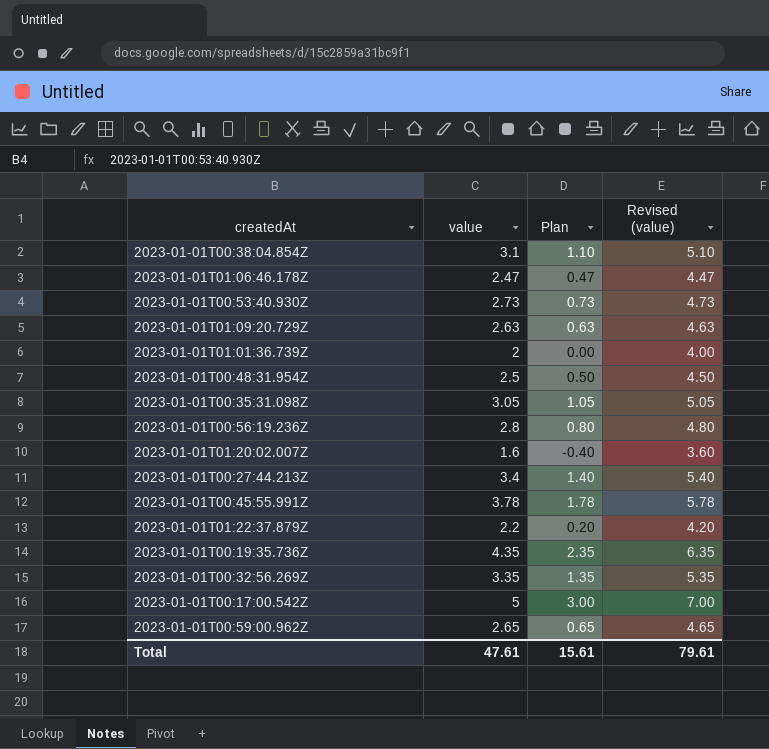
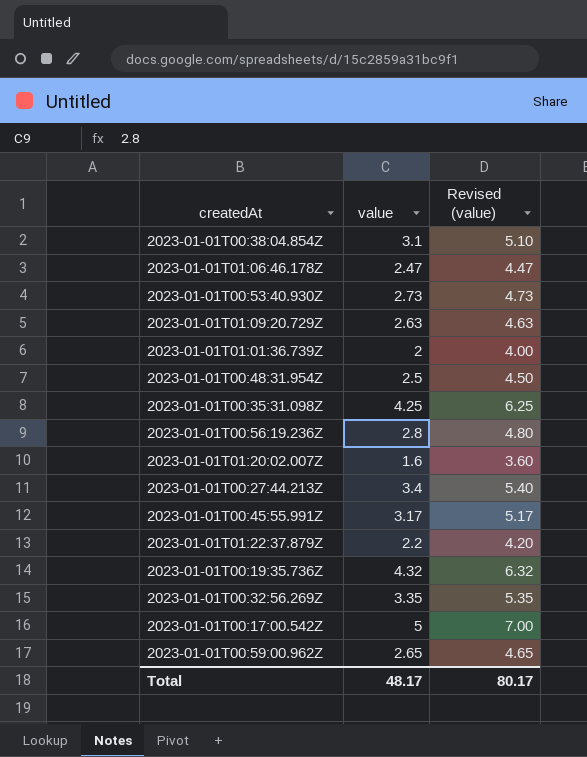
column Plan | formula: [value] - 2 -> none
2023-01-01T00:35:31.098Z | value: 3.05 -> 4.25
2023-01-01T00:35:31.098Z | Revised (value): 5.05 -> 6.25
2023-01-01T00:45:55.991Z | value: 3.78 -> 3.17
2023-01-01T00:45:55.991Z | Revised (value): 5.78 -> 5.17
2023-01-01T00:19:35.736Z | value: 4.35 -> 4.32
2023-01-01T00:19:35.736Z | Revised (value): 6.35 -> 6.32
Total | value: 47.61 -> 48.17
Total | Revised (value): 79.61 -> 80.17

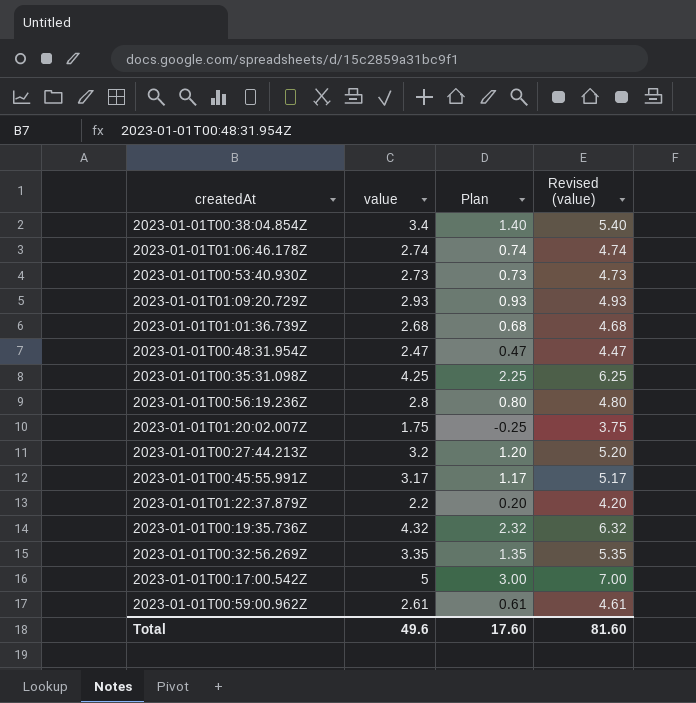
column Plan | formula: none -> [value] - 2
2023-01-01T00:38:04.854Z | value: 3.1 -> 3.4
2023-01-01T00:38:04.854Z | Revised (value): 5.10 -> 5.40
2023-01-01T01:06:46.178Z | value: 2.47 -> 2.74
2023-01-01T01:06:46.178Z | Revised (value): 4.47 -> 4.74
2023-01-01T01:09:20.729Z | value: 2.63 -> 2.93
2023-01-01T01:09:20.729Z | Revised (value): 4.63 -> 4.93
2023-01-01T01:01:36.739Z | value: 2 -> 2.68
2023-01-01T01:01:36.739Z | Revised (value): 4.00 -> 4.68
2023-01-01T00:48:31.954Z | value: 2.5 -> 2.47
2023-01-01T00:48:31.954Z | Revised (value): 4.50 -> 4.47
2023-01-01T01:20:02.007Z | value: 1.6 -> 1.75
2023-01-01T01:20:02.007Z | Revised (value): 3.60 -> 3.75
2023-01-01T00:27:44.213Z | value: 3.4 -> 3.2
2023-01-01T00:27:44.213Z | Revised (value): 5.40 -> 5.20
2023-01-01T00:59:00.962Z | value: 2.65 -> 2.61
2023-01-01T00:59:00.962Z | Revised (value): 4.65 -> 4.61
Total | value: 48.17 -> 49.6
Total | Revised (value): 80.17 -> 81.60

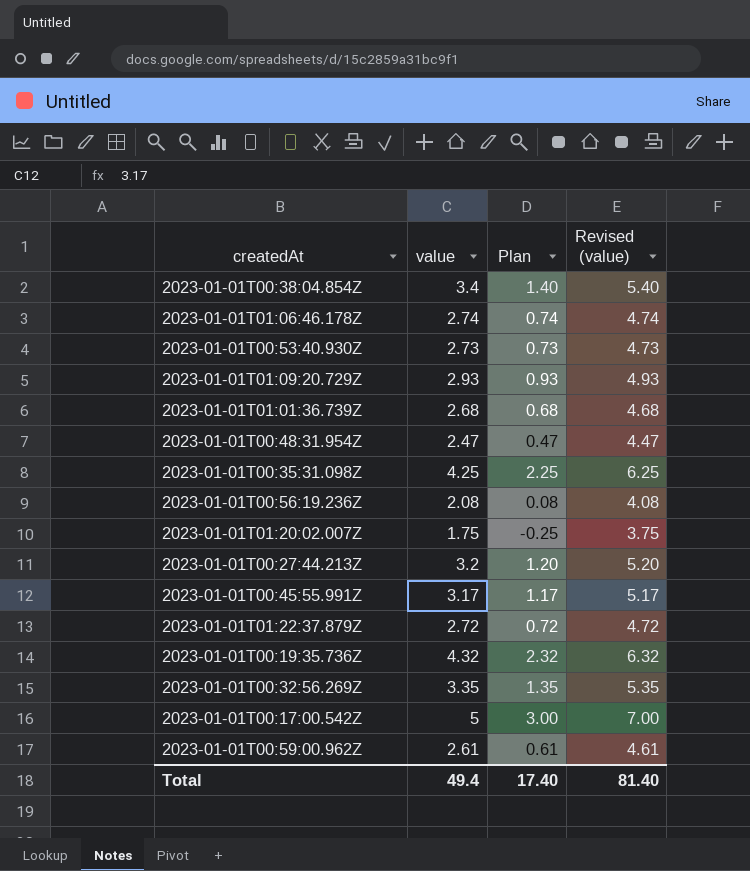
2023-01-01T00:56:19.236Z | value: 2.8 -> 2.08
2023-01-01T00:56:19.236Z | Plan: 0.80 -> 0.08
2023-01-01T00:56:19.236Z | Revised (value): 4.80 -> 4.08
2023-01-01T01:22:37.879Z | value: 2.2 -> 2.72
2023-01-01T01:22:37.879Z | Plan: 0.20 -> 0.72
2023-01-01T01:22:37.879Z | Revised (value): 4.20 -> 4.72
Total | value: 49.6 -> 49.4
Total | Plan: 17.60 -> 17.40
Total | Revised (value): 81.60 -> 81.40

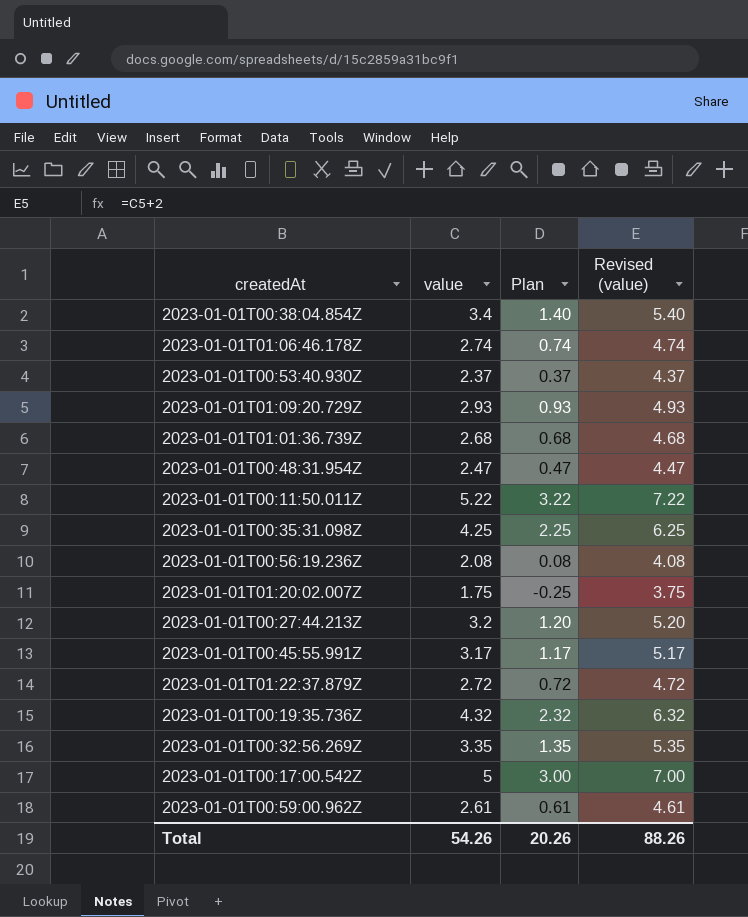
2023-01-01T00:53:40.930Z | value: 2.73 -> 2.37
2023-01-01T00:53:40.930Z | Plan: 0.73 -> 0.37
2023-01-01T00:53:40.930Z | Revised (value): 4.73 -> 4.37
row 2023-01-01T00:11:50.011Z: none -> 5.22 | 3.22 | 7.22
Total | value: 49.4 -> 54.26
Total | Plan: 17.40 -> 20.26
Total | Revised (value): 81.40 -> 88.26

